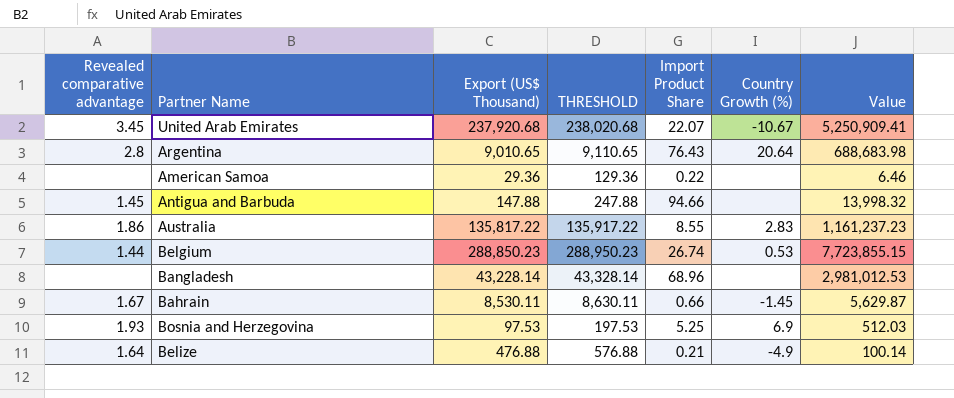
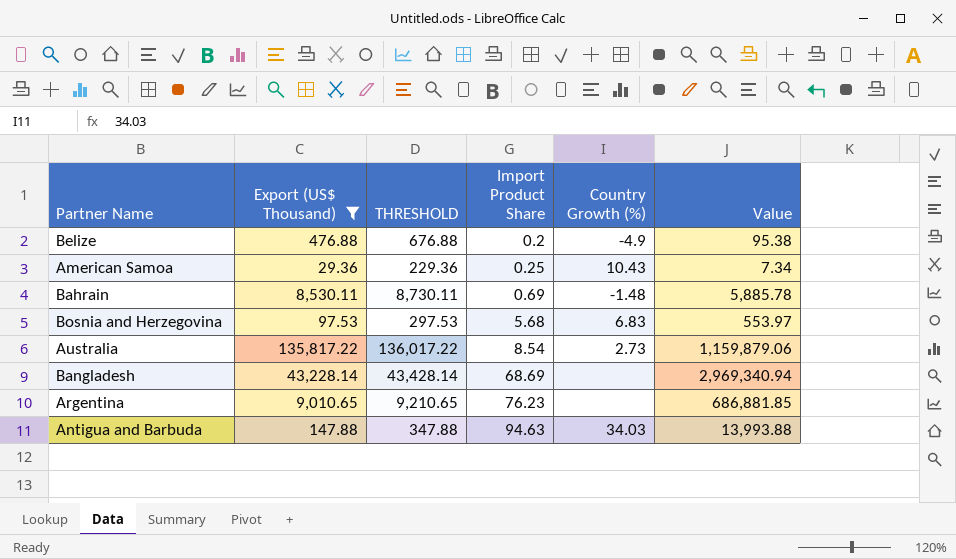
filter: none -> Export (US$ Thousand) <= 135,817.22
row order: none -> Import Product Share ascending
column Revealed comparative advantage | position: 1 -> none
column THRESHOLD | formula: [Export (US$ Thousand)] + 100 -> [Export (US$ Thousand)] + 200
Belize | Import Product Share: 0.21 -> 0.2
Belize | Value: 100.14 -> 95.38
American Samoa | Import Product Share: 0.22 -> 0.25
American Samoa | Country Growth (%): none -> 10.43
American Samoa | Value: 6.46 -> 7.34
Bahrain | Import Product Share: 0.66 -> 0.69
Bahrain | Country Growth (%): -1.45 -> -1.48
Bahrain | Value: 5,629.87 -> 5,885.78
Bosnia and Herzegovina | Import Product Share: 5.25 -> 5.68
Bosnia and Herzegovina | Country Growth (%): 6.9 -> 6.83
Bosnia and Herzegovina | Value: 512.03 -> 553.97
Australia | Import Product Share: 8.55 -> 8.54
Australia | Country Growth (%): 2.83 -> 2.73
Australia | Value: 1,161,237.23 -> 1,159,879.06
Bangladesh | Import Product Share: 68.96 -> 68.69
Bangladesh | Value: 2,981,012.53 -> 2,969,340.94
Argentina | Import Product Share: 76.43 -> 76.23
Argentina | Country Growth (%): 20.64 -> none
Argentina | Value: 688,683.98 -> 686,881.85
Antigua and Barbuda | Import Product Share: 94.66 -> 94.63
Antigua and Barbuda | Country Growth (%): none -> 34.03
Antigua and Barbuda | Value: 13,998.32 -> 13,993.88

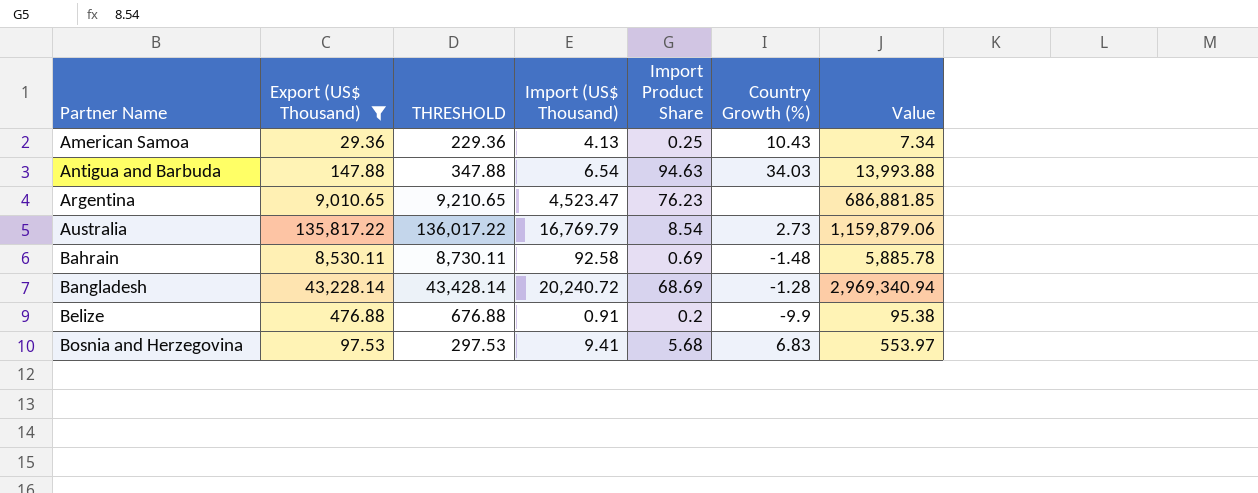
row order: Import Product Share ascending -> Partner Name ascending
column Import (US$ Thousand) | position: none -> 4
Bangladesh | Country Growth (%): none -> -1.28
Belize | Country Growth (%): -4.9 -> -9.9

